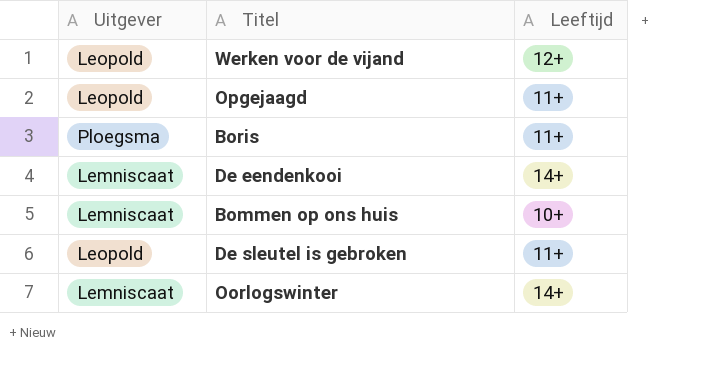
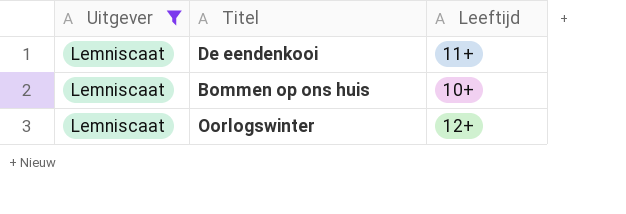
filter: none -> Uitgever = Lemniscaat
De eendenkooi | Leeftijd: 14+ -> 11+
Oorlogswinter | Leeftijd: 14+ -> 12+

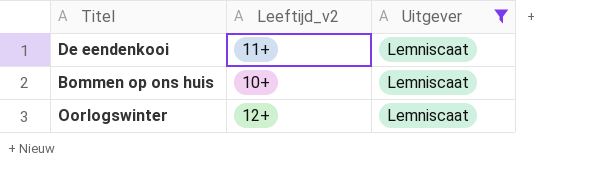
column name: Leeftijd -> Leeftijd_v2
column Uitgever | position: 1 -> 3

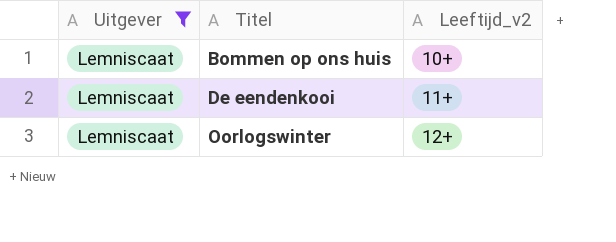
row order: none -> Titel ascending
column Uitgever | position: 3 -> 1

